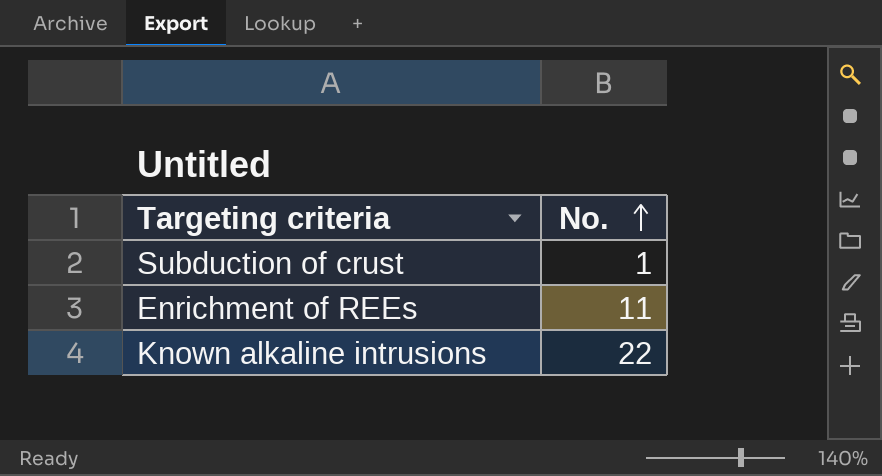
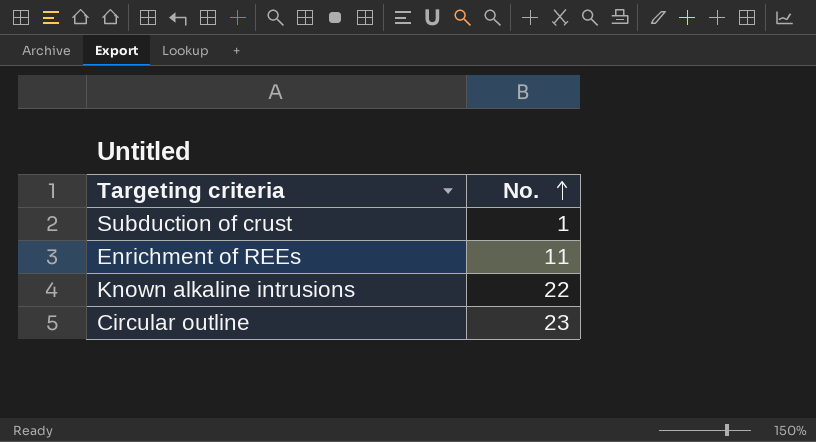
row Circular outline: none -> 23

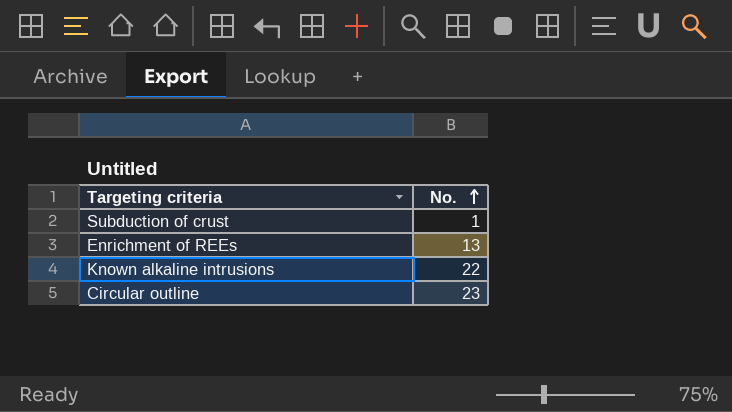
Enrichment of REEs | No.: 11 -> 13

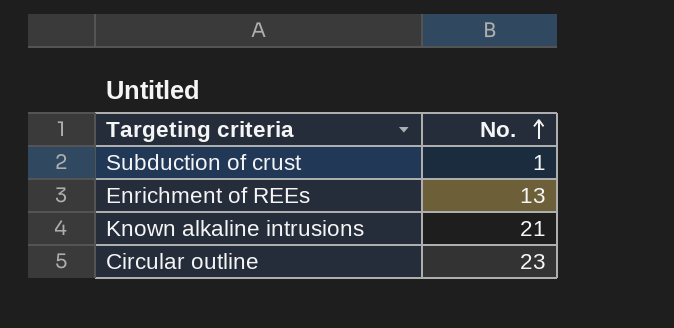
Known alkaline intrusions | No.: 22 -> 21

